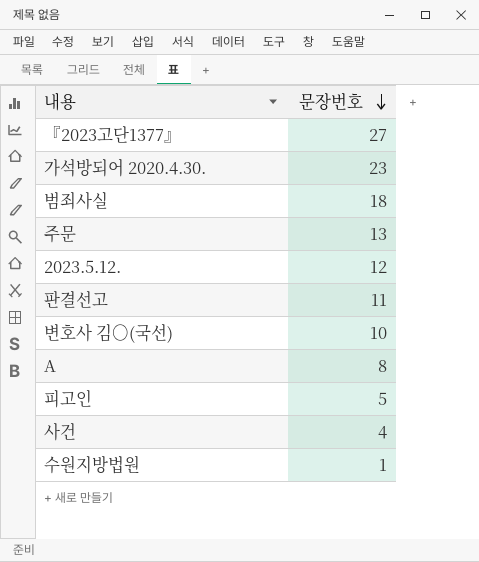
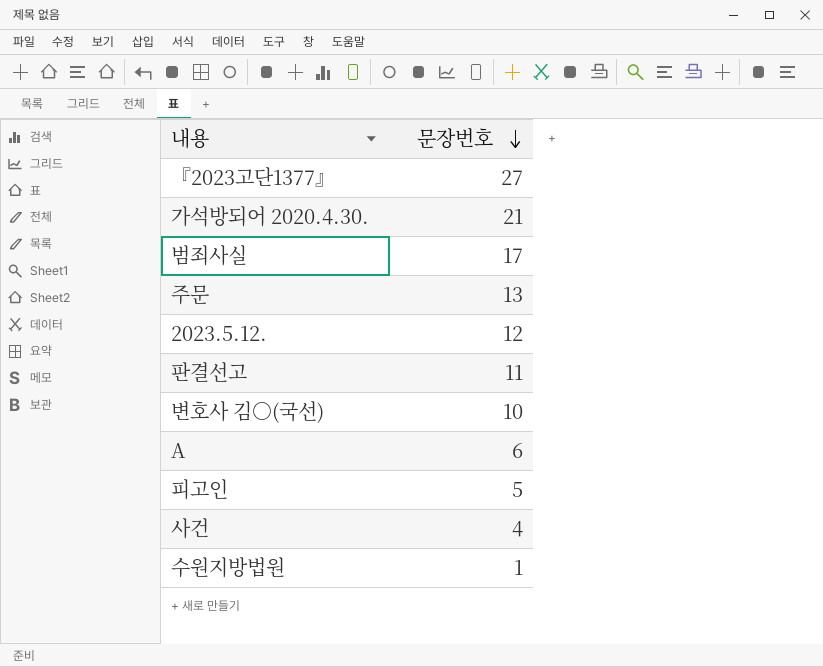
가석방되어 2020.4.30. | 문장번호: 23 -> 21
범죄사실 | 문장번호: 18 -> 17
A | 문장번호: 8 -> 6

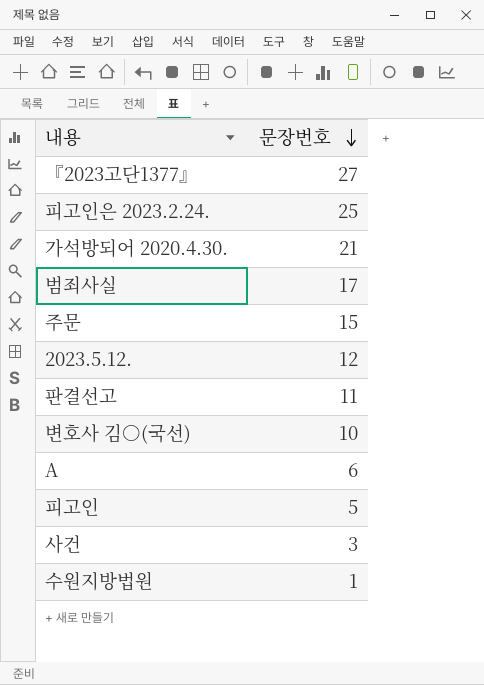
row 피고인은 2023.2.24.: none -> 25
주문 | 문장번호: 13 -> 15
사건 | 문장번호: 4 -> 3

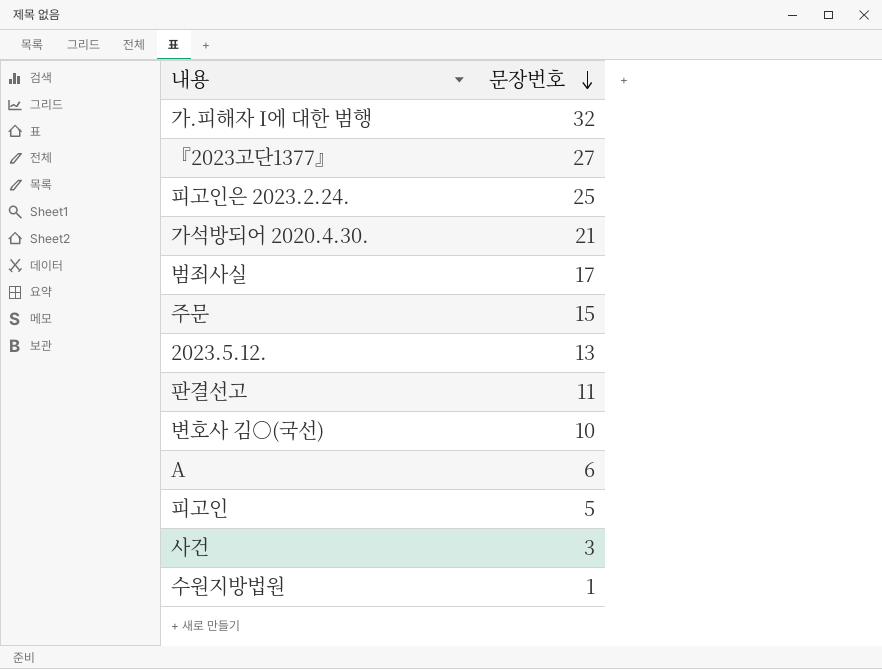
row 가.피해자 I에 대한 범행: none -> 32
2023.5.12. | 문장번호: 12 -> 13

